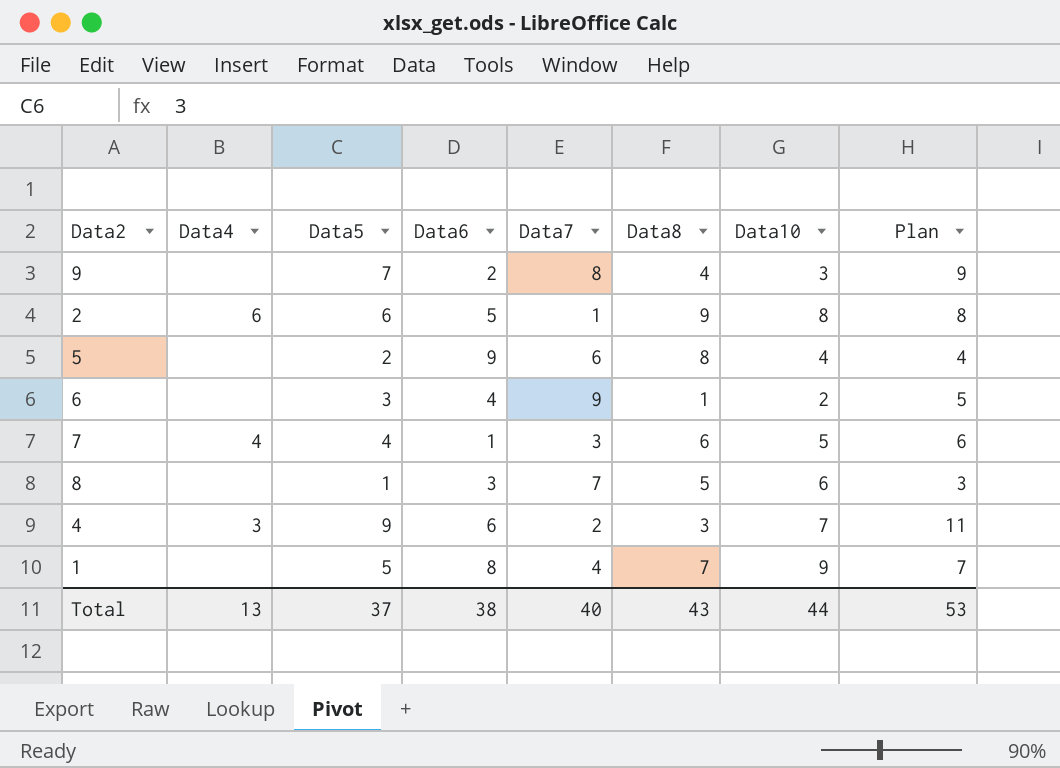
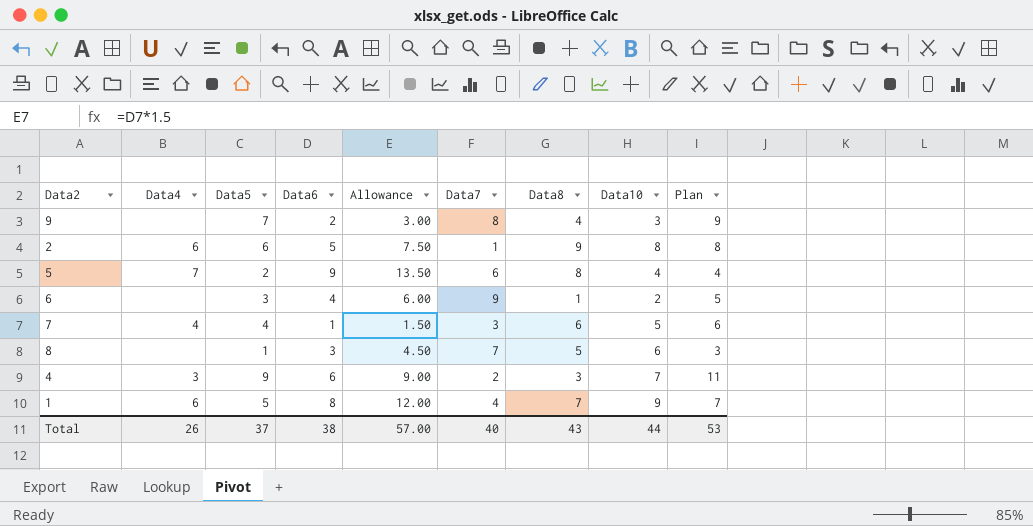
column Allowance | formula: none -> [Data6] * 1.5
5 | Data4: none -> 7
1 | Data4: none -> 6
Total | Data4: 13 -> 26

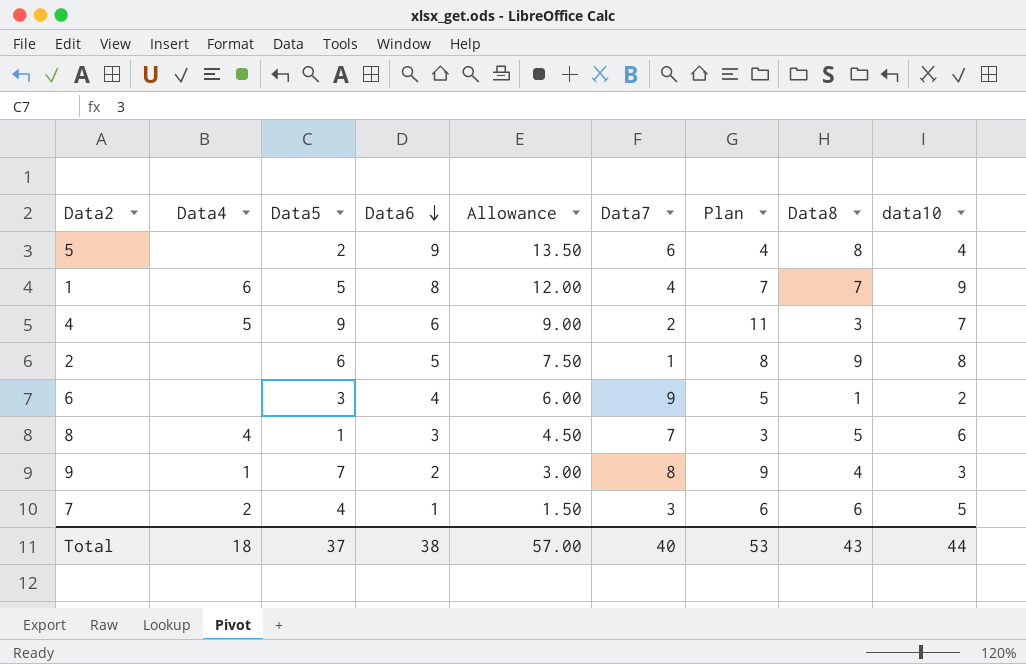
row order: none -> Data6 descending
column Plan | position: 9 -> 7
column name: Data10 -> data10
5 | Data4: 7 -> none
4 | Data4: 3 -> 5
2 | Data4: 6 -> none
8 | Data4: none -> 4
9 | Data4: none -> 1
7 | Data4: 4 -> 2
Total | Data4: 26 -> 18

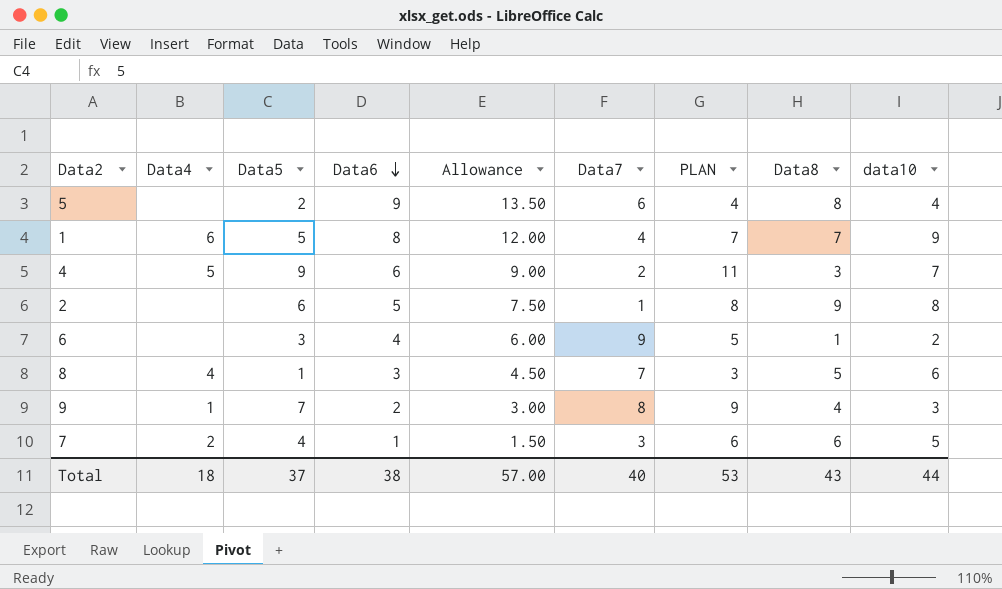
column name: Plan -> PLAN

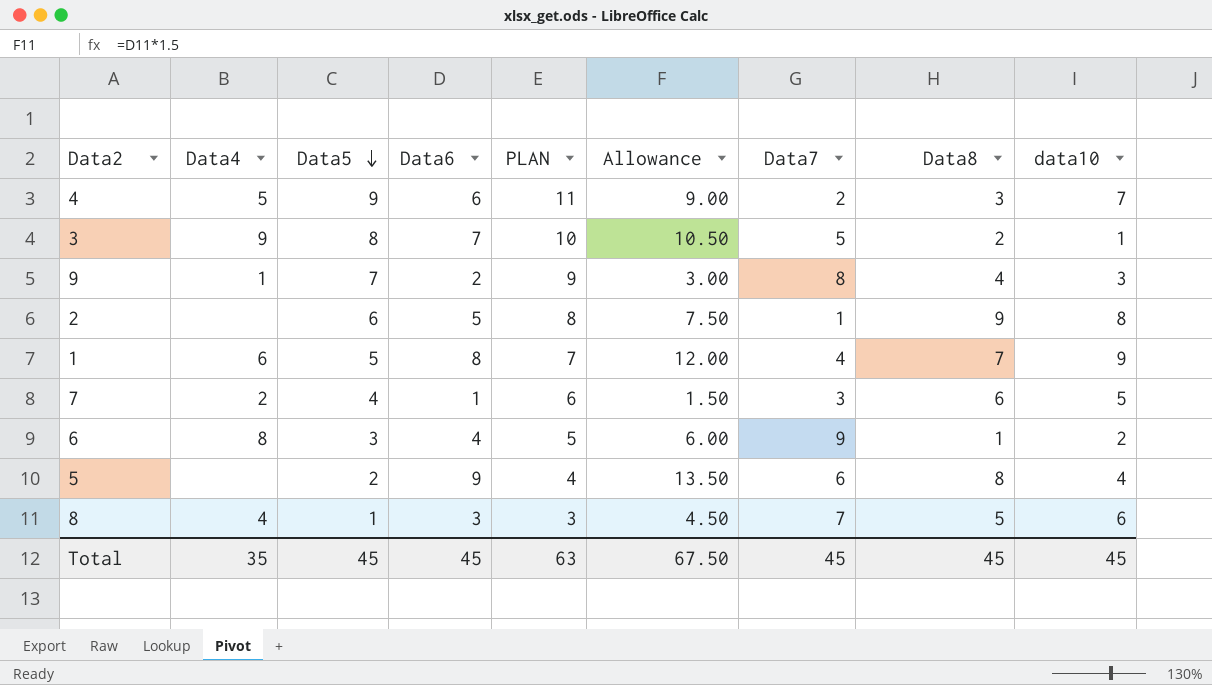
row order: Data6 descending -> Data5 descending
column PLAN | position: 7 -> 5
row 3: none -> 9 | 8 | 7 | 10 | 10.50 | 5 | 2 | 1
6 | Data4: none -> 8
Total | Data4: 18 -> 35
Total | Data5: 37 -> 45
Total | Data6: 38 -> 45
Total | PLAN: 53 -> 63
Total | Allowance: 57.00 -> 67.50
Total | Data7: 40 -> 45
Total | Data8: 43 -> 45
Total | data10: 44 -> 45

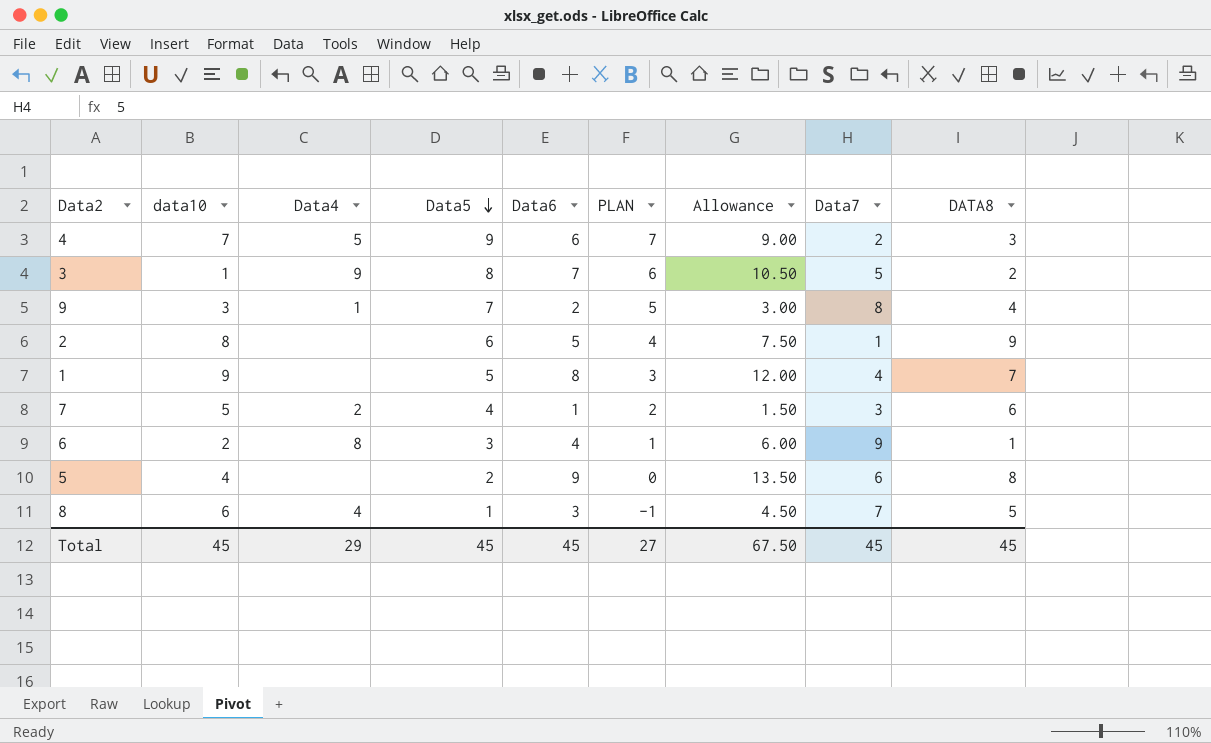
column data10 | position: 9 -> 2
column PLAN | formula: [Data5] + 2 -> [Data5] - 2
column name: Data8 -> DATA8
1 | Data4: 6 -> none
Total | Data4: 35 -> 29
Total | PLAN: 63 -> 27

